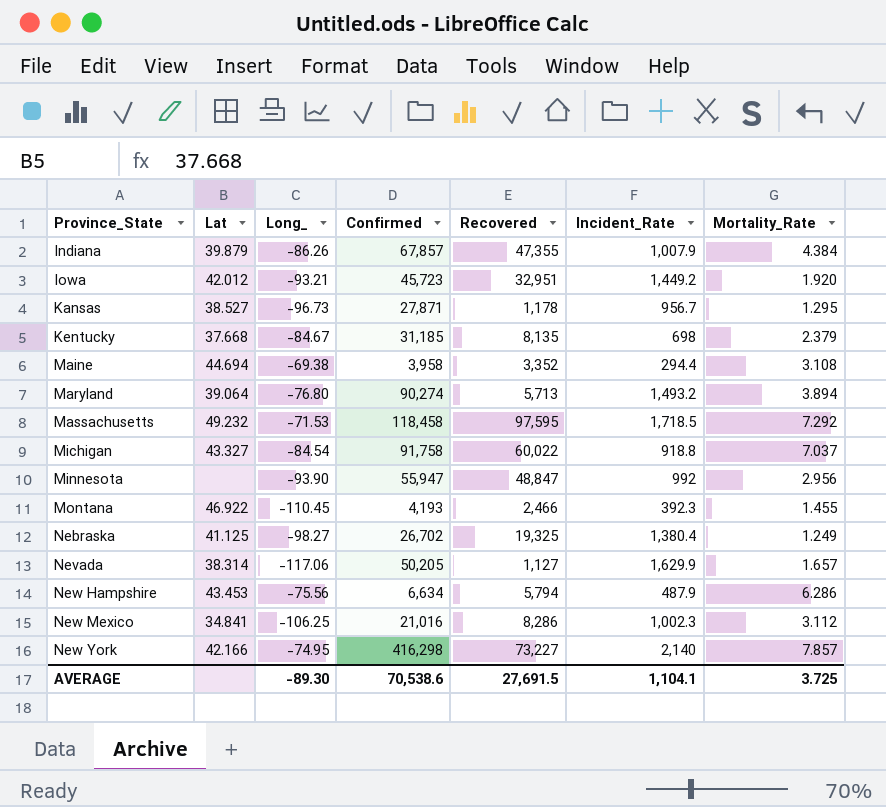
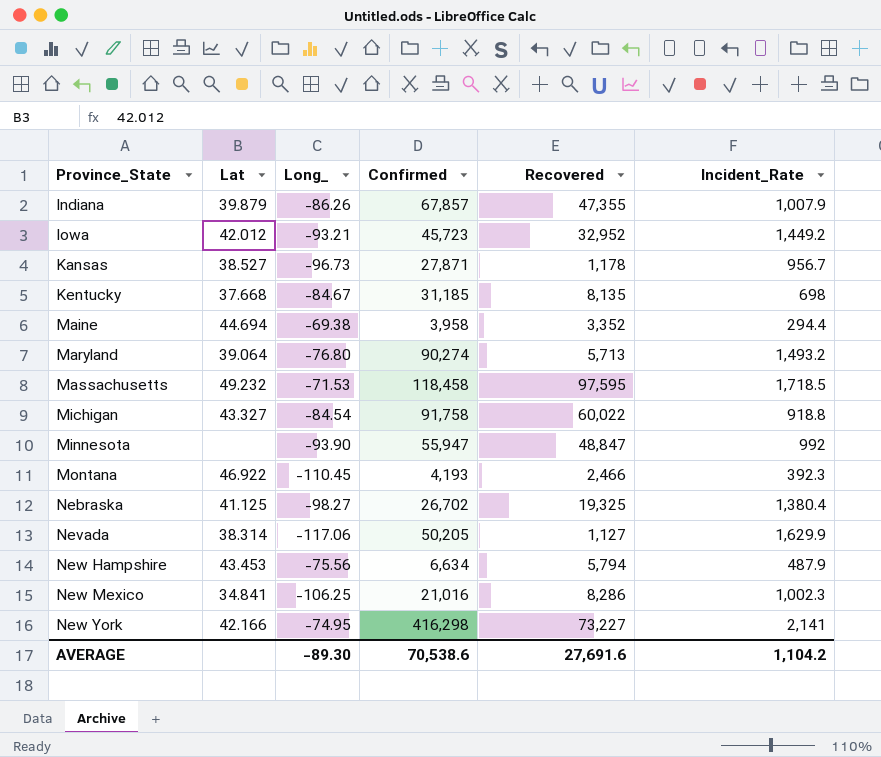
column Mortality_Rate | position: 7 -> none
Iowa | Recovered: 32,951 -> 32,952
New York | Incident_Rate: 2,140 -> 2,141
AVERAGE | Recovered: 27,691.5 -> 27,691.6
AVERAGE | Incident_Rate: 1,104.1 -> 1,104.2

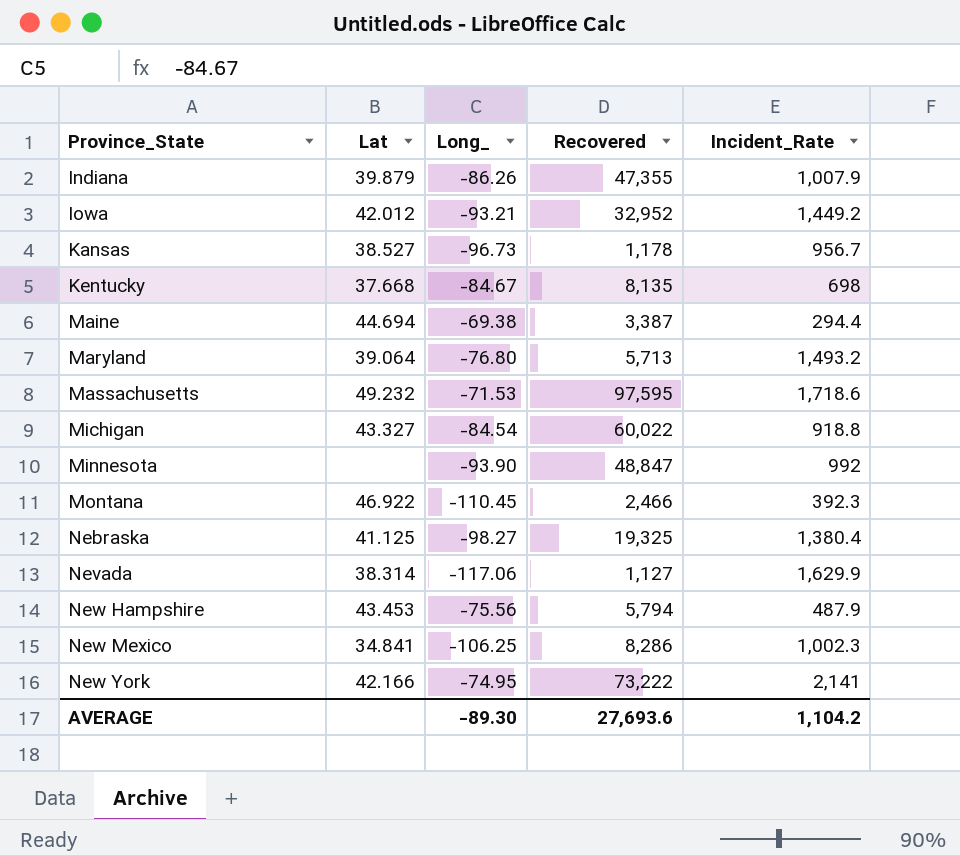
column Confirmed | position: 4 -> none
Maine | Recovered: 3,352 -> 3,387
Massachusetts | Incident_Rate: 1,718.5 -> 1,718.6
New York | Recovered: 73,227 -> 73,222
AVERAGE | Recovered: 27,691.6 -> 27,693.6

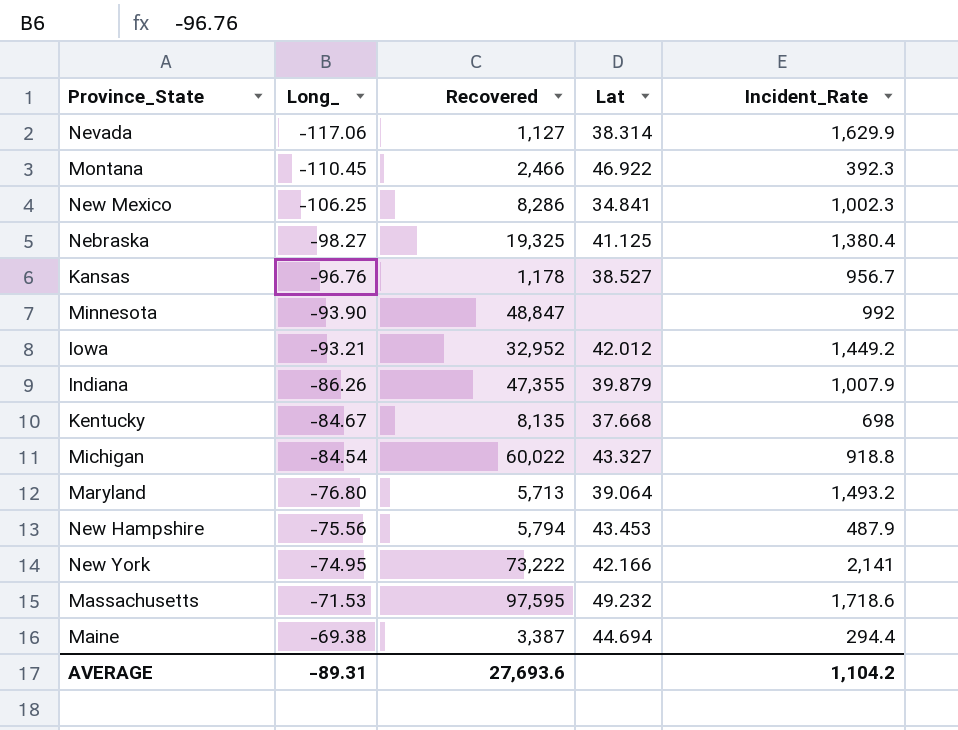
row order: Province_State ascending -> Long_ ascending
column Lat | position: 2 -> 4
Kansas | Long_: -96.73 -> -96.76
AVERAGE | Long_: -89.30 -> -89.31

